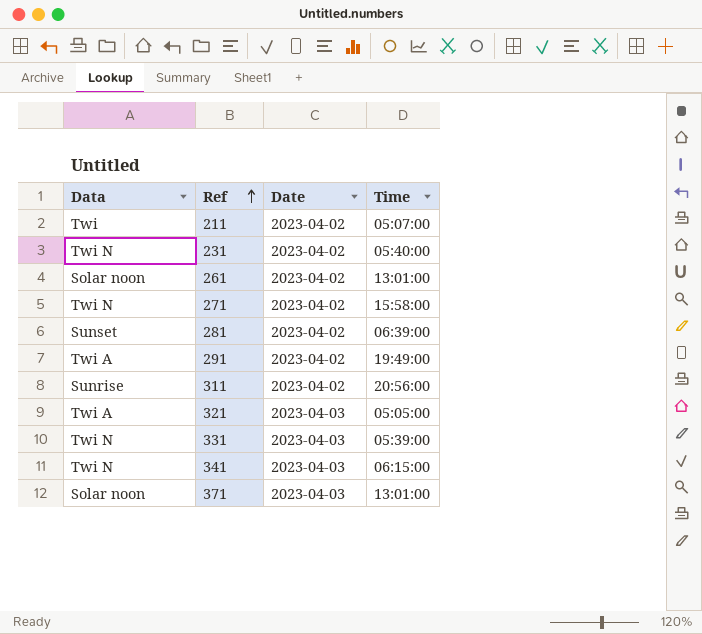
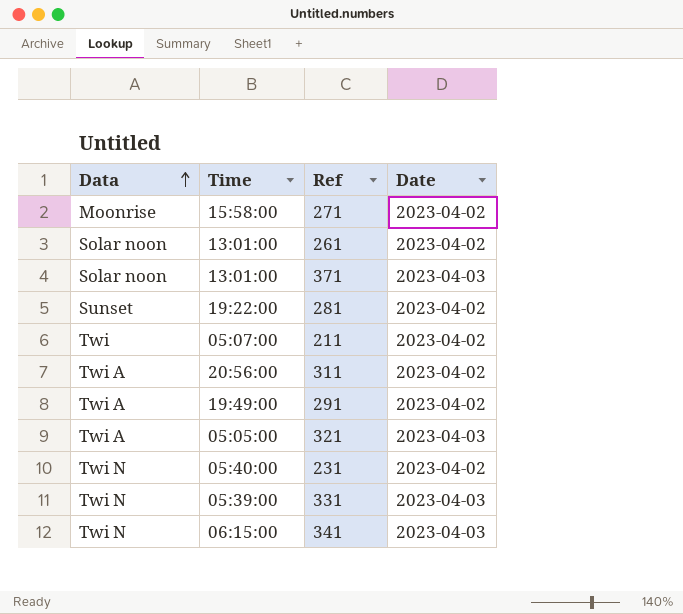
row order: Ref ascending -> Data ascending
column Time | position: 4 -> 2
271 | Data: Twi N -> Moonrise
281 | Time: 06:39:00 -> 19:22:00
311 | Data: Sunrise -> Twi A

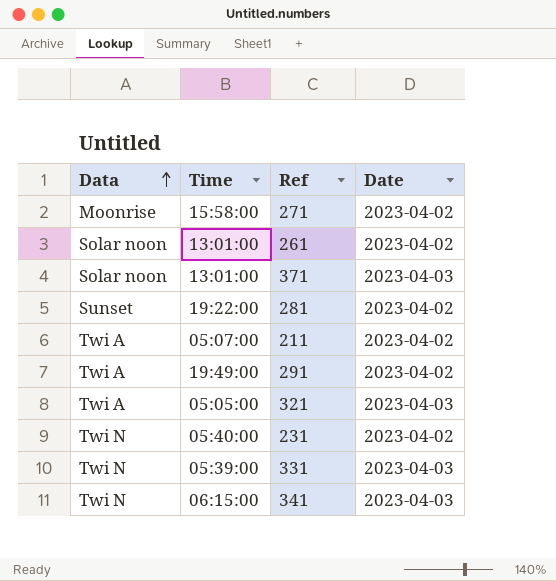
row 311: Twi A | 20:56:00 | 2023-04-02 -> none
211 | Data: Twi -> Twi A

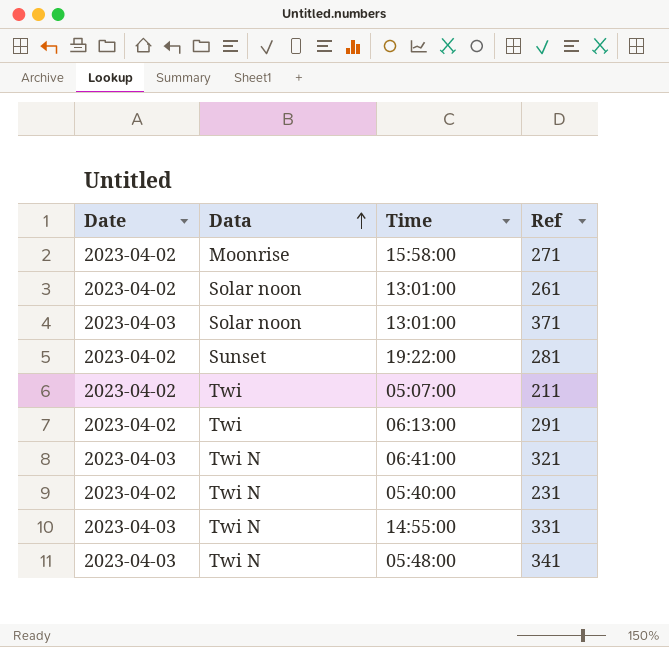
column Date | position: 4 -> 1
211 | Data: Twi A -> Twi
291 | Data: Twi A -> Twi
291 | Time: 19:49:00 -> 06:13:00
321 | Data: Twi A -> Twi N
321 | Time: 05:05:00 -> 06:41:00
331 | Time: 05:39:00 -> 14:55:00
341 | Time: 06:15:00 -> 05:48:00

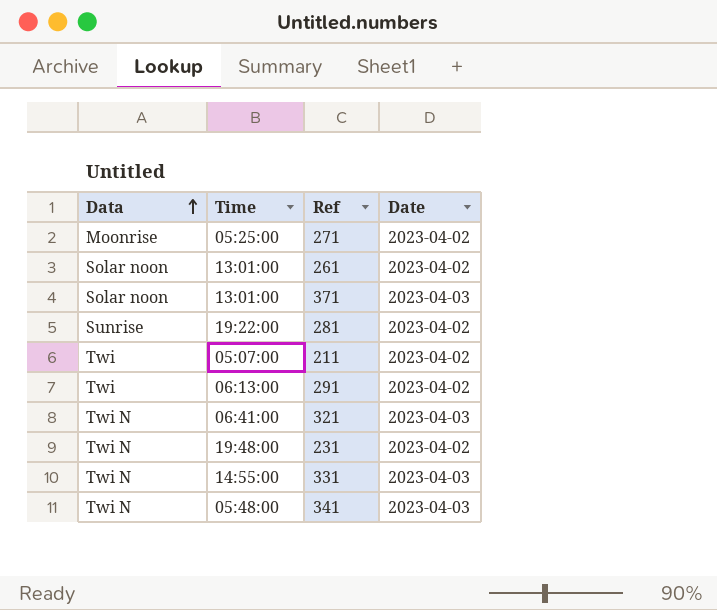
column Date | position: 1 -> 4
271 | Time: 15:58:00 -> 05:25:00
281 | Data: Sunset -> Sunrise
231 | Time: 05:40:00 -> 19:48:00

